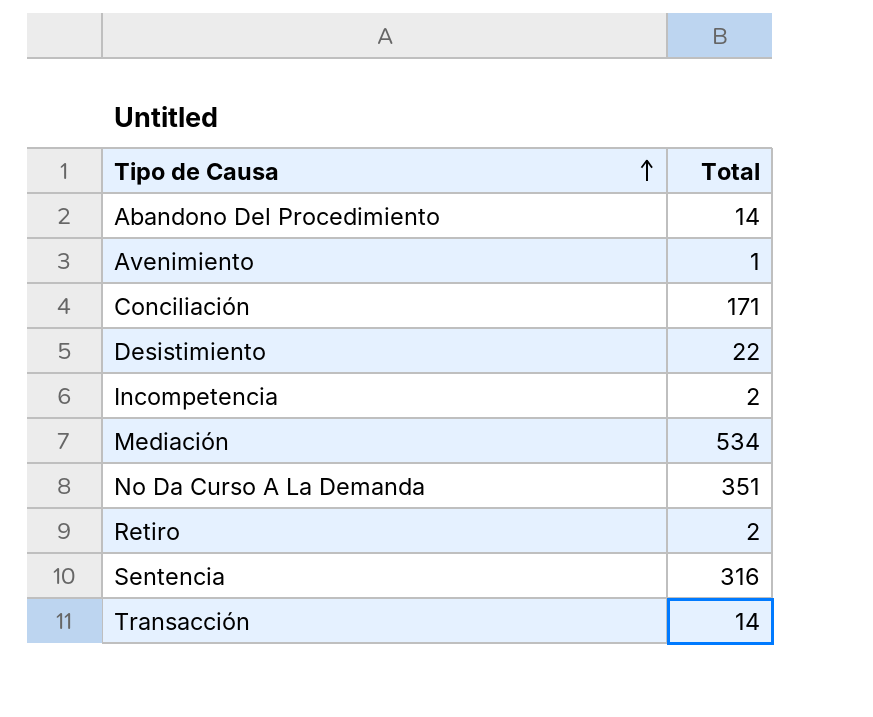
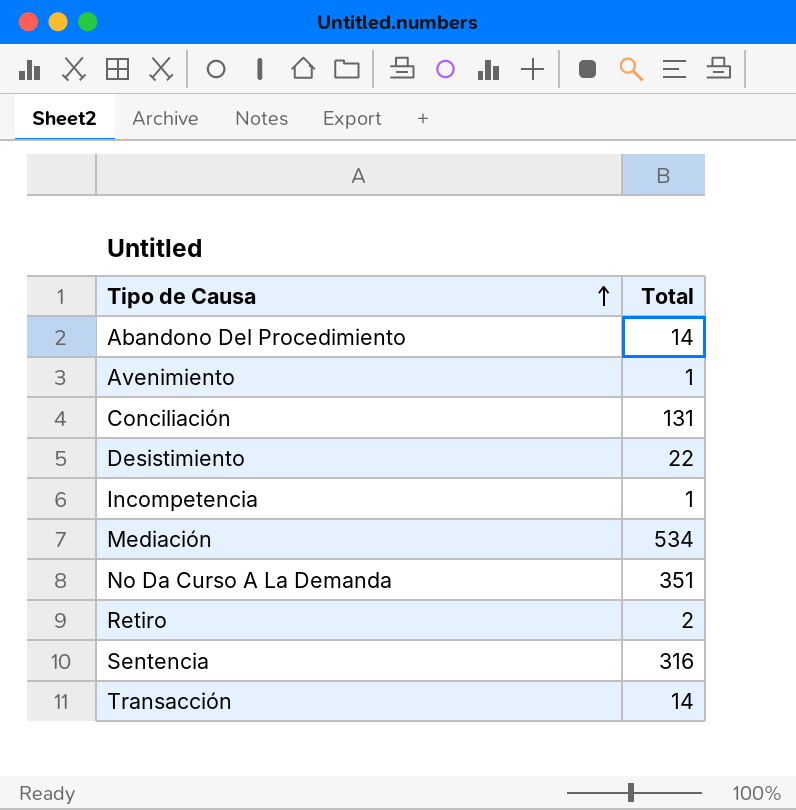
Conciliación | Total: 171 -> 131
Incompetencia | Total: 2 -> 1

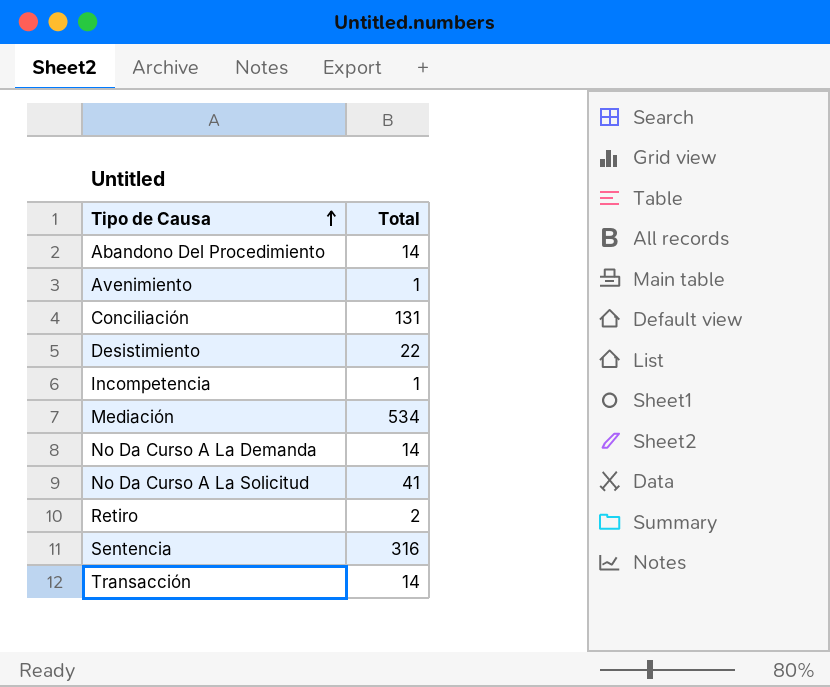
No Da Curso A La Demanda | Total: 351 -> 14
row No Da Curso A La Solicitud: none -> 41

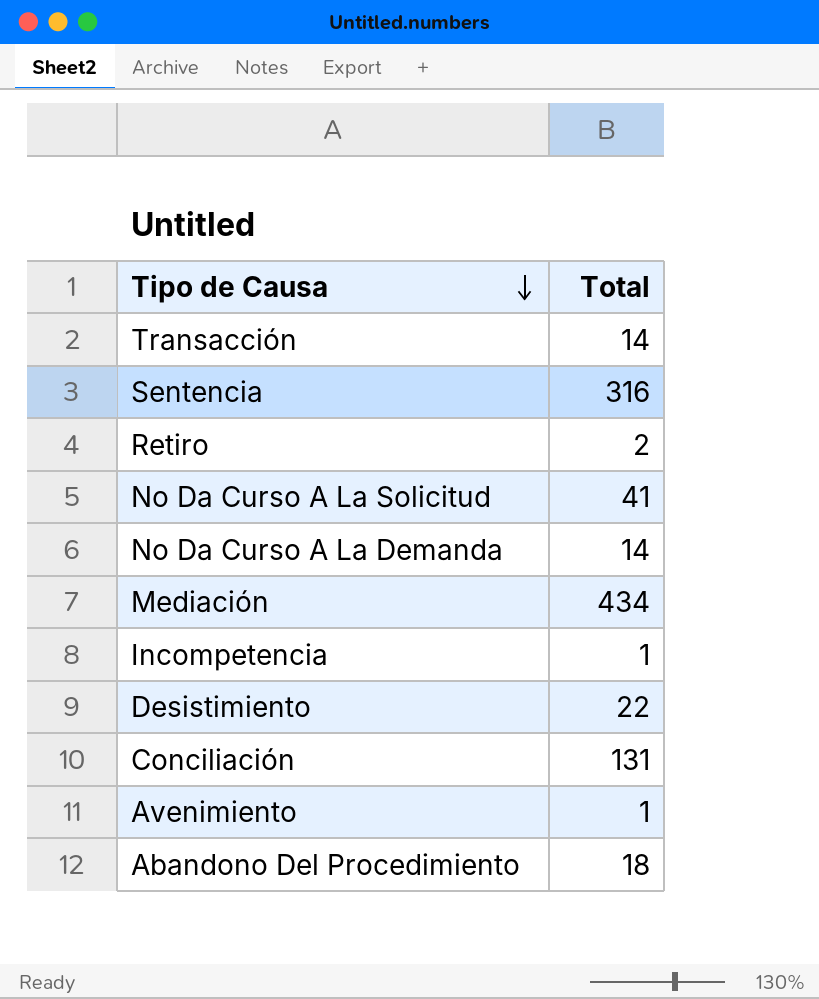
row order: Tipo de Causa ascending -> Tipo de Causa descending
Mediación | Total: 534 -> 434
Abandono Del Procedimiento | Total: 14 -> 18

